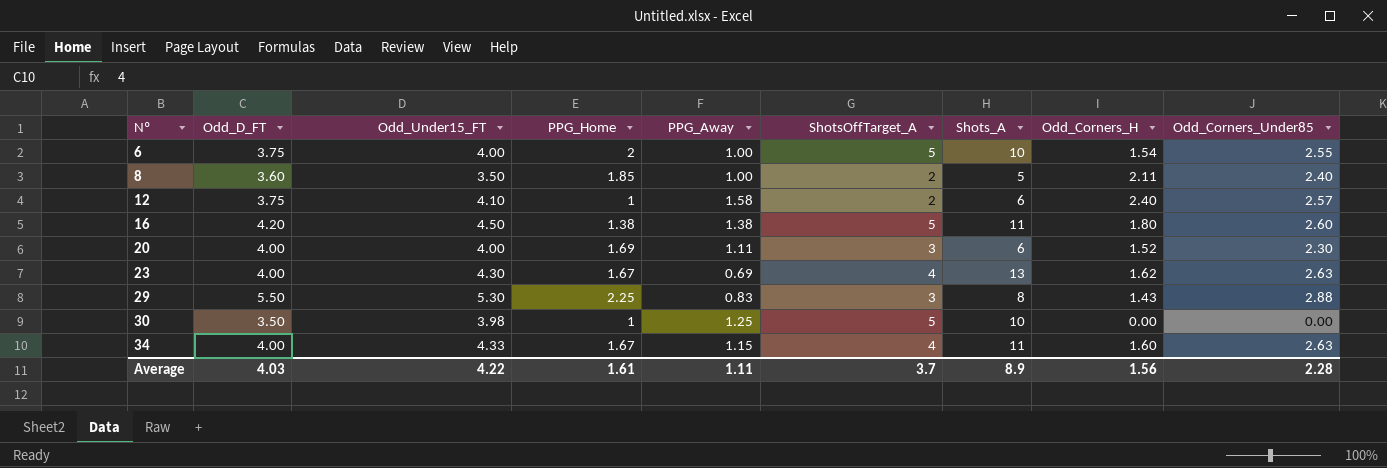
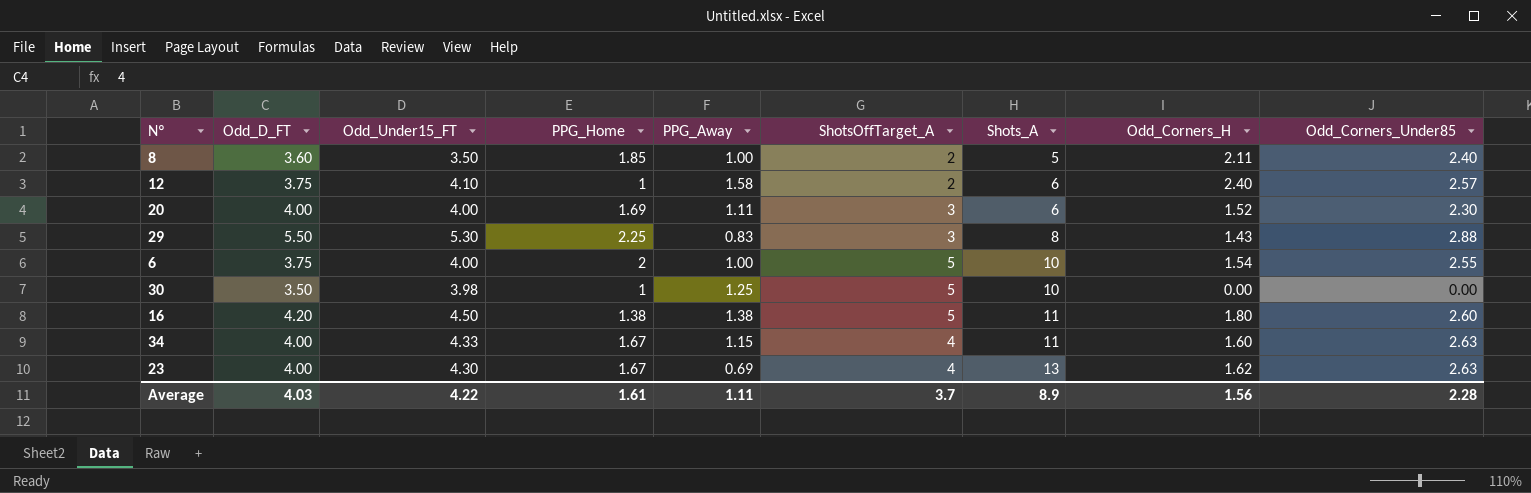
row order: Nº ascending -> Shots_A ascending

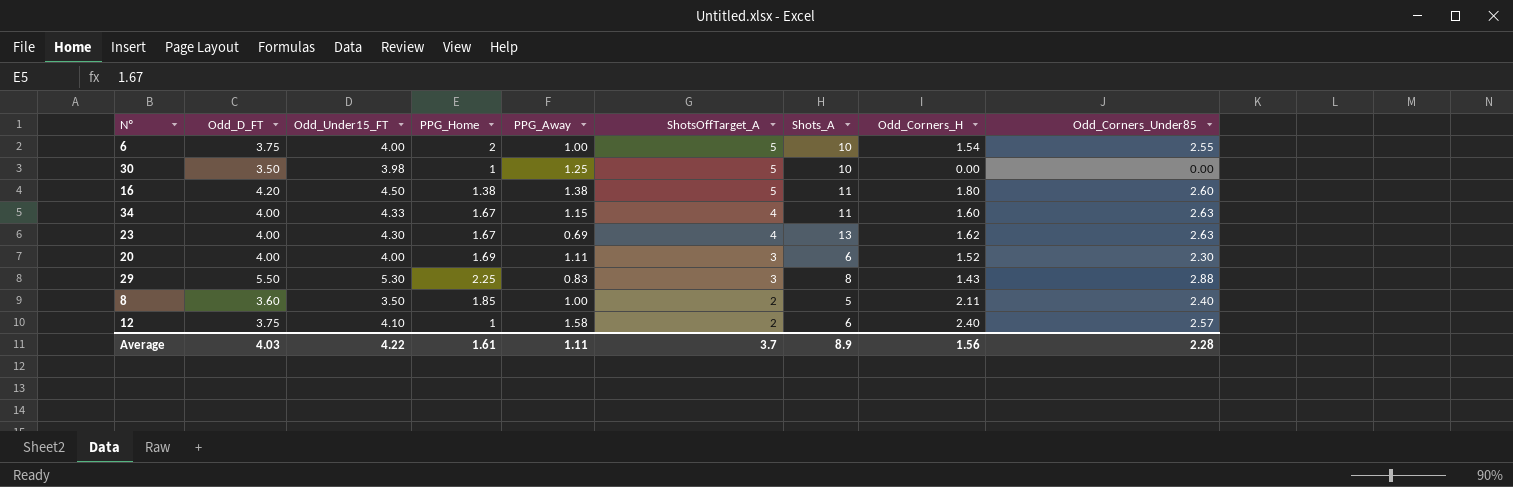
row order: Shots_A ascending -> ShotsOffTarget_A descending

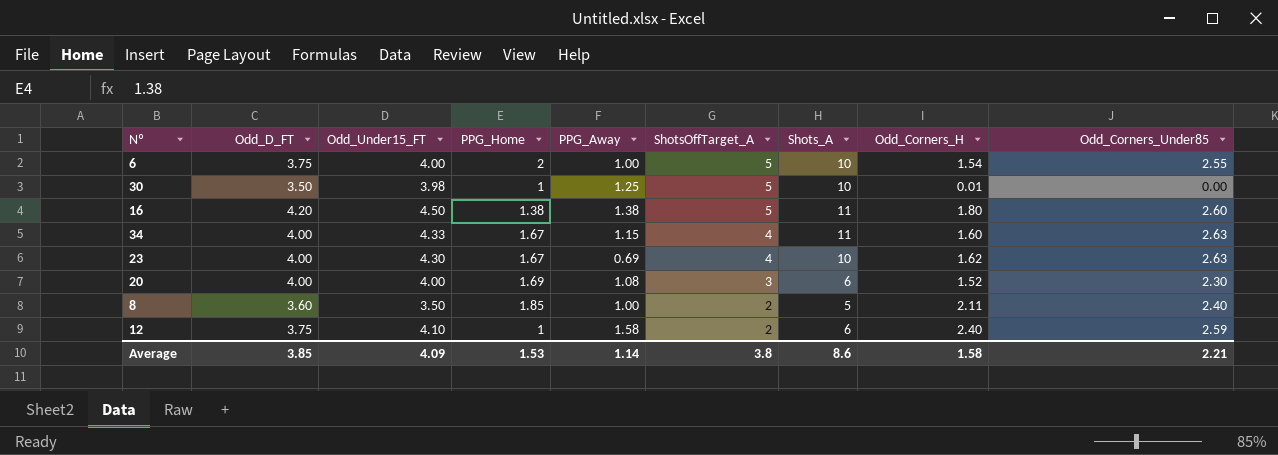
row 29: 5.50 | 5.30 | 2.25 | 0.83 | 3 | 8 | 1.43 | 2.88 -> none
30 | Odd_Corners_H: 0.00 -> 0.01
23 | Shots_A: 13 -> 10
20 | PPG_Away: 1.11 -> 1.08
12 | Odd_Corners_Under85: 2.57 -> 2.59
Average | Odd_D_FT: 4.03 -> 3.85
Average | Odd_Under15_FT: 4.22 -> 4.09
Average | PPG_Home: 1.61 -> 1.53
Average | PPG_Away: 1.11 -> 1.14
Average | ShotsOffTarget_A: 3.7 -> 3.8
Average | Shots_A: 8.9 -> 8.6
Average | Odd_Corners_H: 1.56 -> 1.58
Average | Odd_Corners_Under85: 2.28 -> 2.21

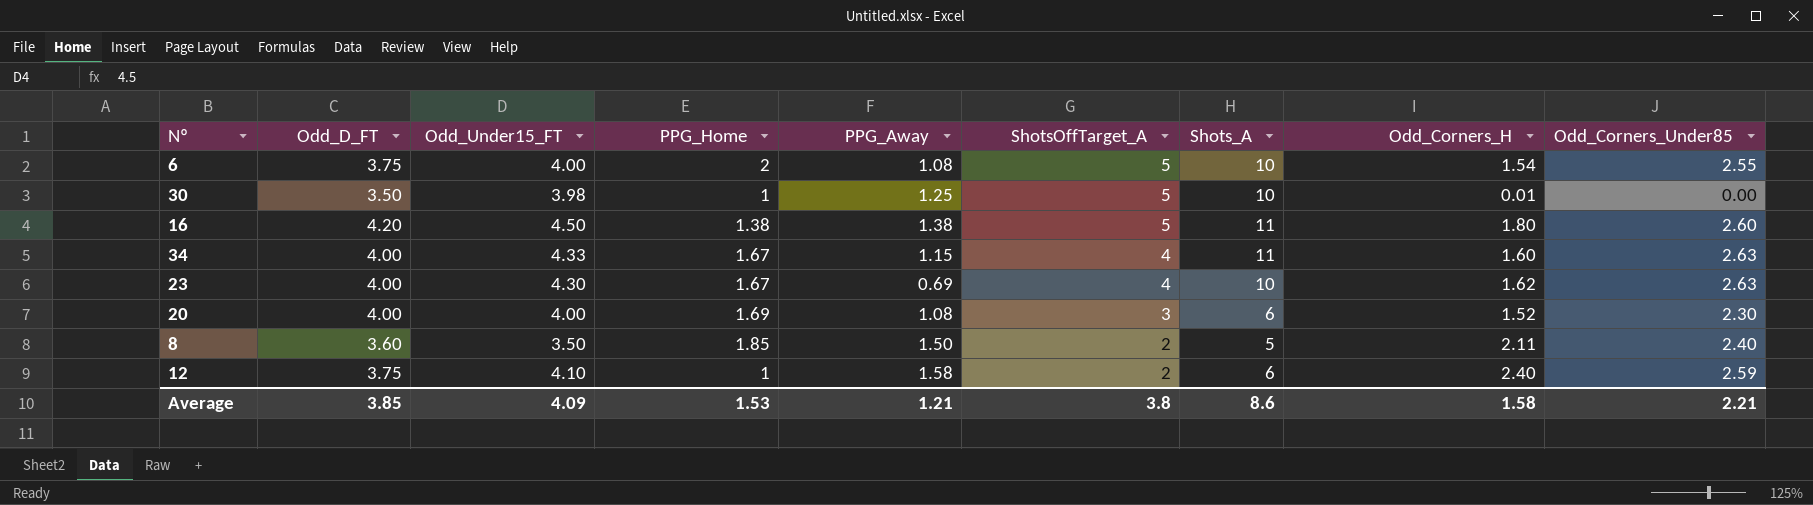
6 | PPG_Away: 1.00 -> 1.08
8 | PPG_Away: 1.00 -> 1.50
Average | PPG_Away: 1.14 -> 1.21

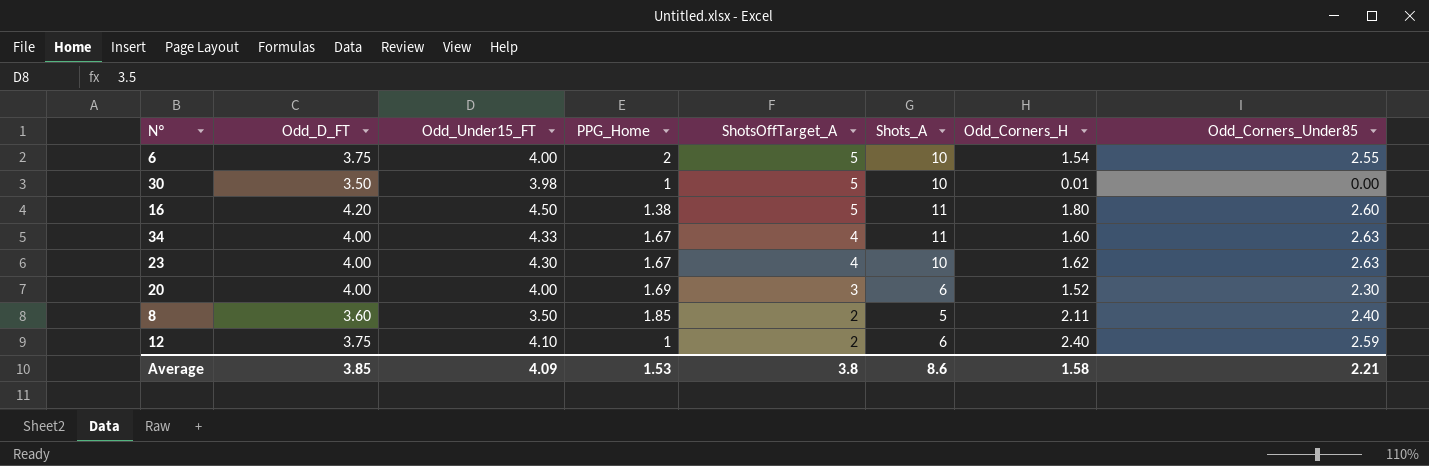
column PPG_Away | position: 5 -> none

